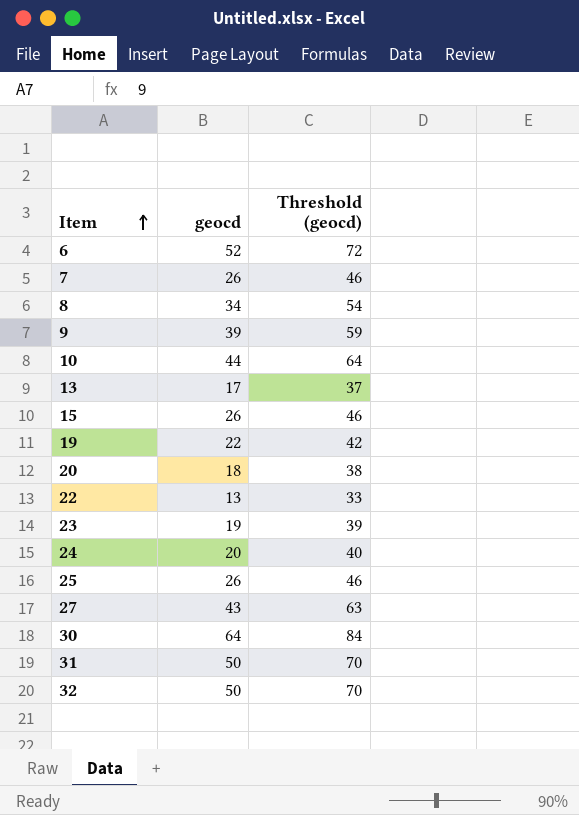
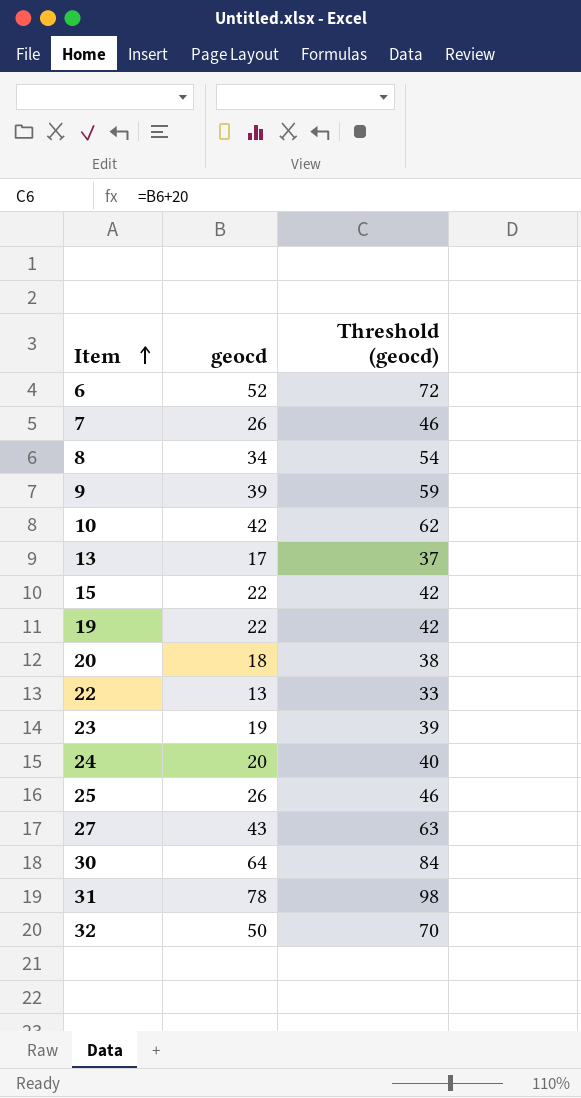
10 | geocd: 44 -> 42
10 | Threshold (geocd): 64 -> 62
15 | geocd: 26 -> 22
15 | Threshold (geocd): 46 -> 42
31 | geocd: 50 -> 78
31 | Threshold (geocd): 70 -> 98

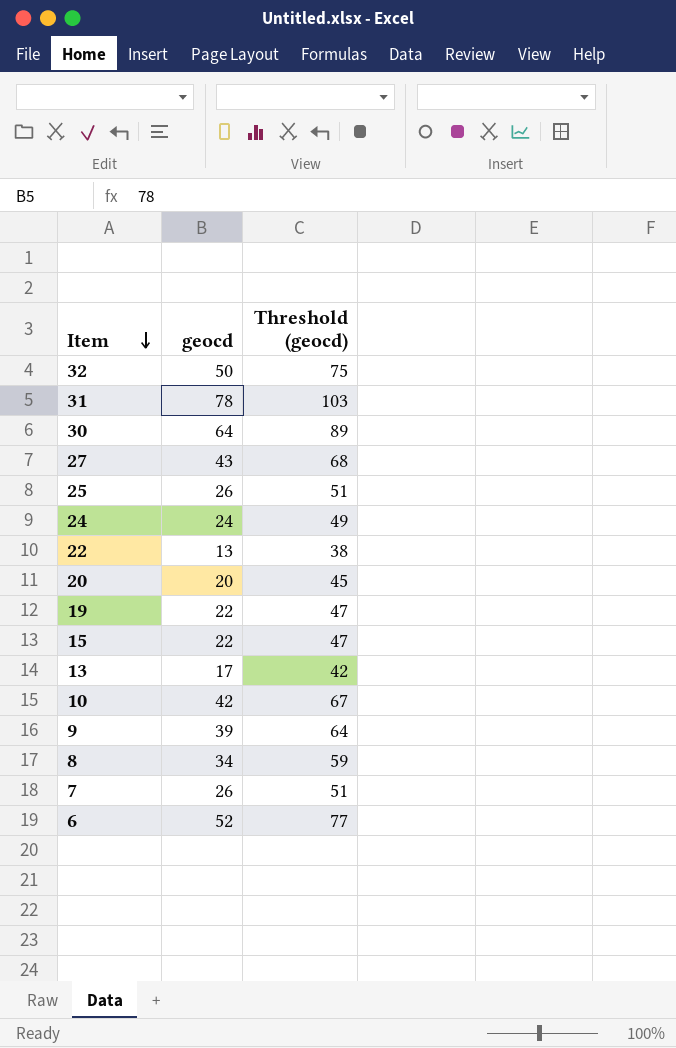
row order: Item ascending -> Item descending
column Threshold (geocd) | formula: [geocd] + 20 -> [geocd] + 25
row 23: 19 | 39 -> none
24 | geocd: 20 -> 24
20 | geocd: 18 -> 20

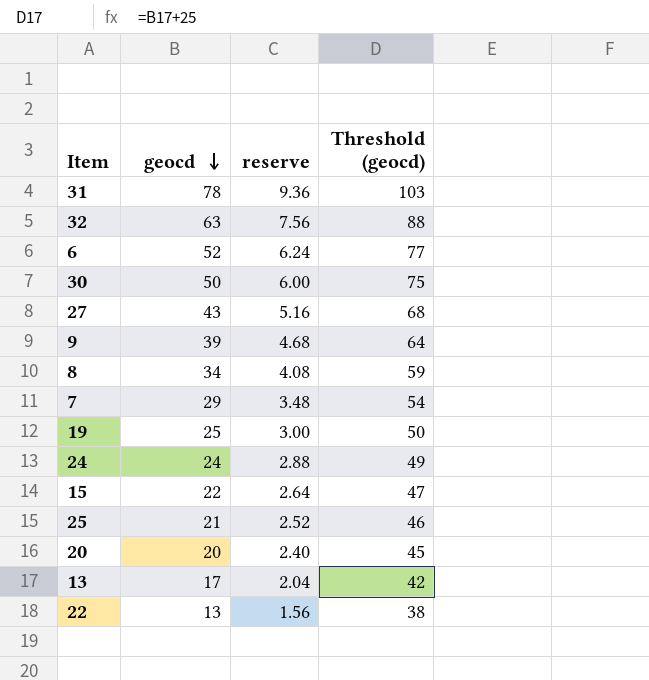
row order: Item descending -> geocd descending
column reserve | formula: none -> [geocd] * 0.12
row 10: 42 | 67 -> none
32 | geocd: 50 -> 63
32 | Threshold (geocd): 75 -> 88
30 | geocd: 64 -> 50
30 | Threshold (geocd): 89 -> 75
7 | geocd: 26 -> 29
7 | Threshold (geocd): 51 -> 54
19 | geocd: 22 -> 25
19 | Threshold (geocd): 47 -> 50
25 | geocd: 26 -> 21
25 | Threshold (geocd): 51 -> 46

